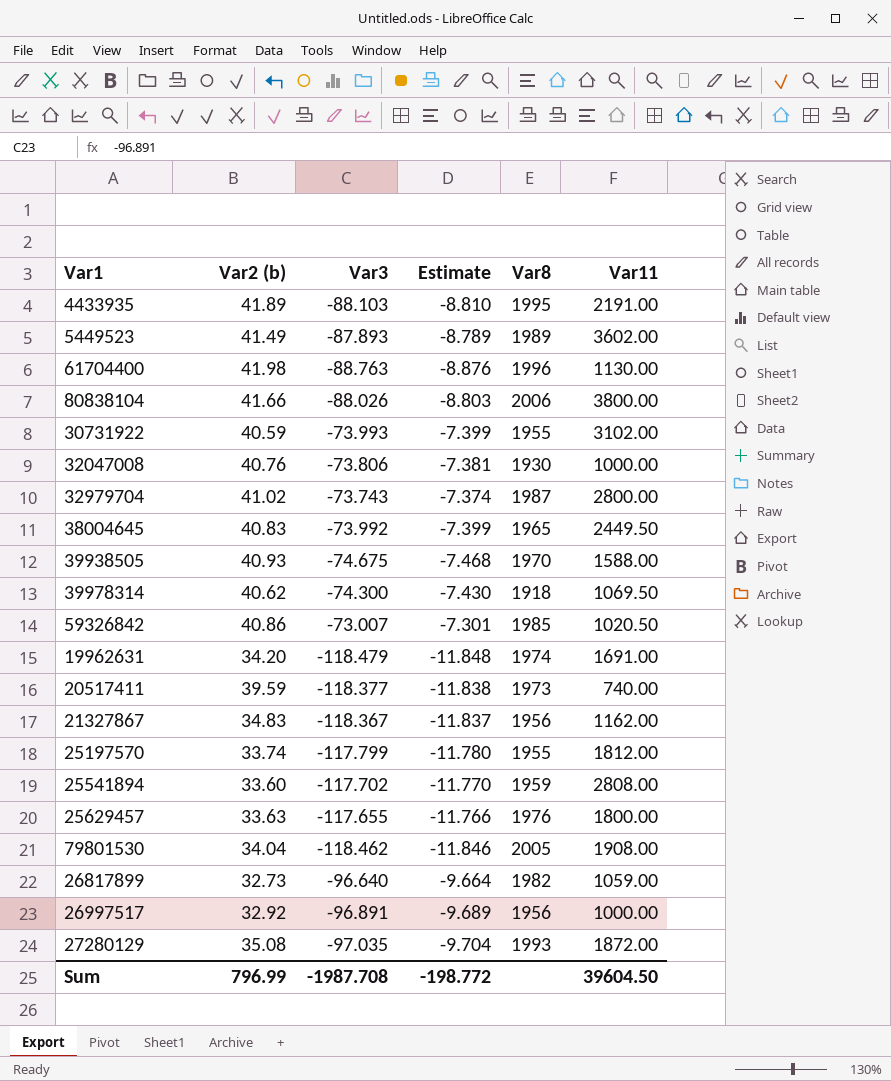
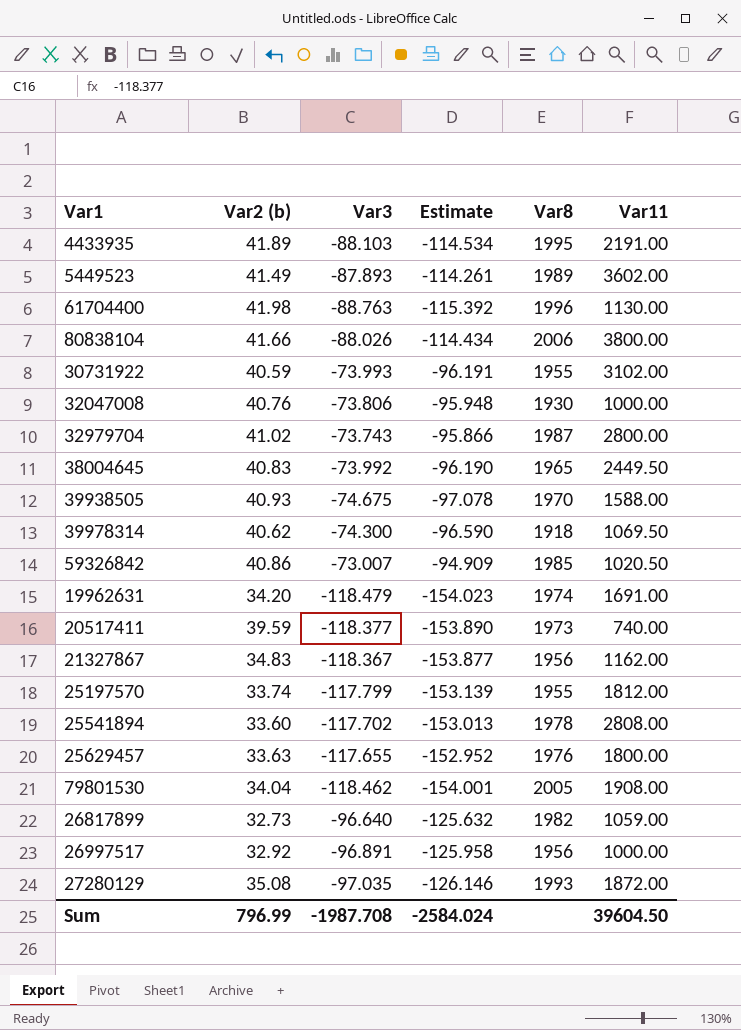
column Estimate | formula: [Var3] * 0.1 -> [Var3] * 1.3
25541894 | Var8: 1959 -> 1978
Sum | Estimate: -198.772 -> -2584.024

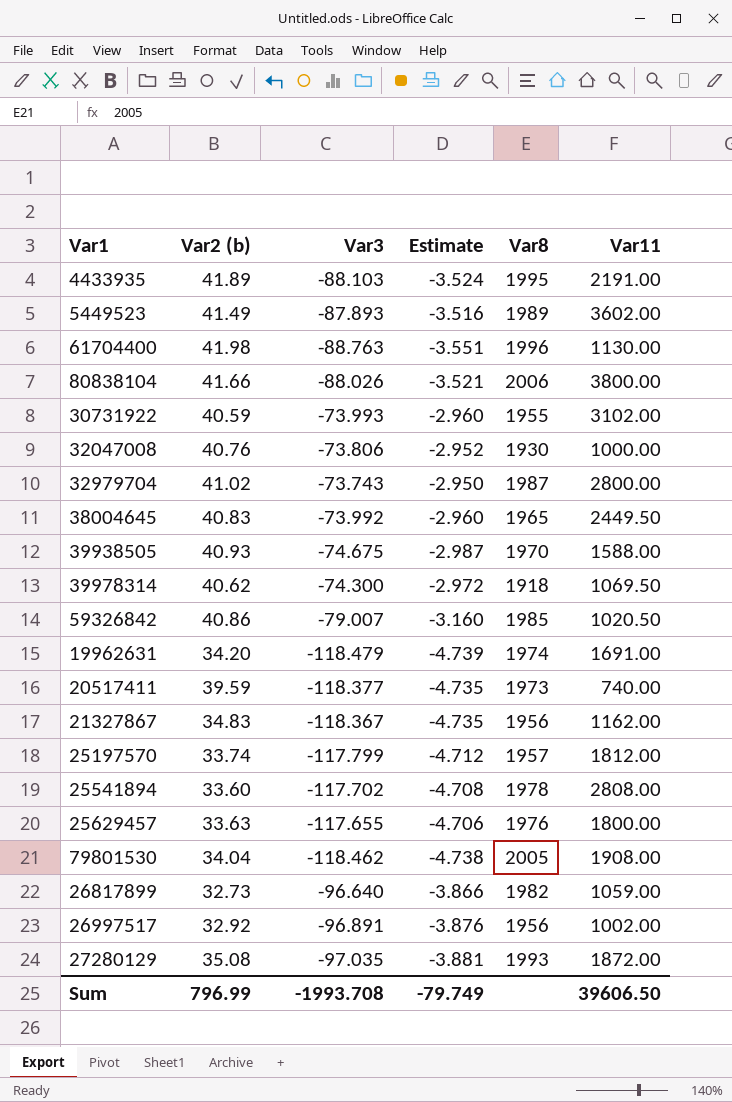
column Estimate | formula: [Var3] * 1.3 -> [Var3] * 0.04
59326842 | Var3: -73.007 -> -79.007
25197570 | Var8: 1955 -> 1957
26997517 | Var11: 1000.00 -> 1002.00
Sum | Var3: -1987.708 -> -1993.708
Sum | Estimate: -2584.024 -> -79.749
Sum | Var11: 39604.50 -> 39606.50

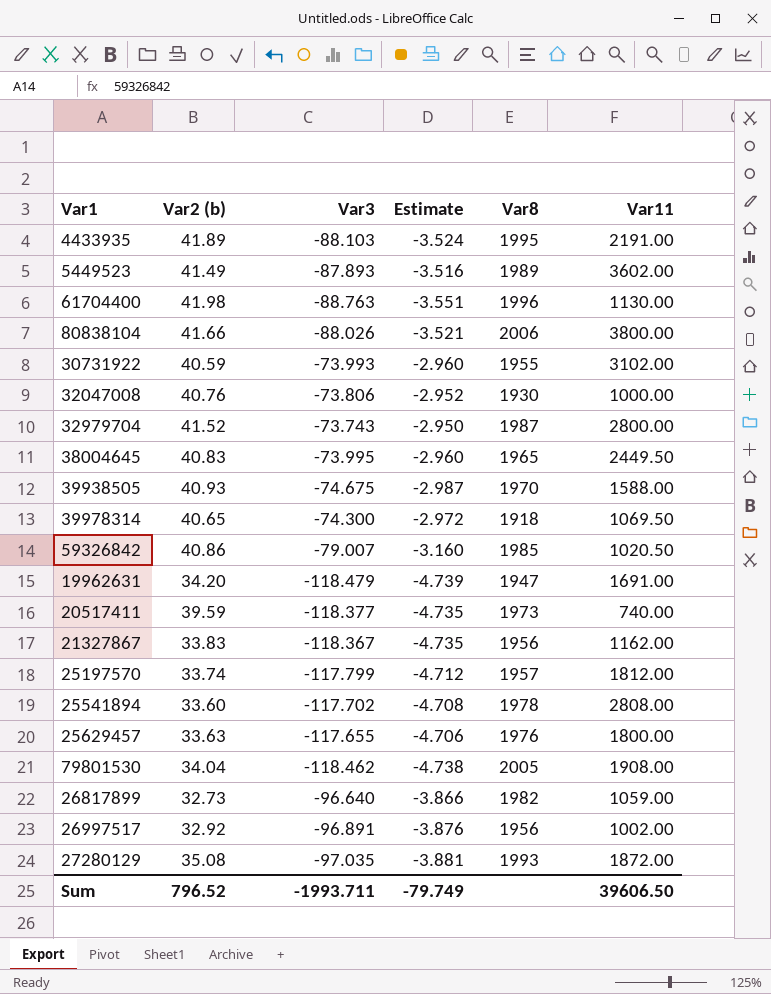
32979704 | Var2 (b): 41.02 -> 41.52
38004645 | Var3: -73.992 -> -73.995
39978314 | Var2 (b): 40.62 -> 40.65
19962631 | Var8: 1974 -> 1947
21327867 | Var2 (b): 34.83 -> 33.83
Sum | Var2 (b): 796.99 -> 796.52
Sum | Var3: -1993.708 -> -1993.711

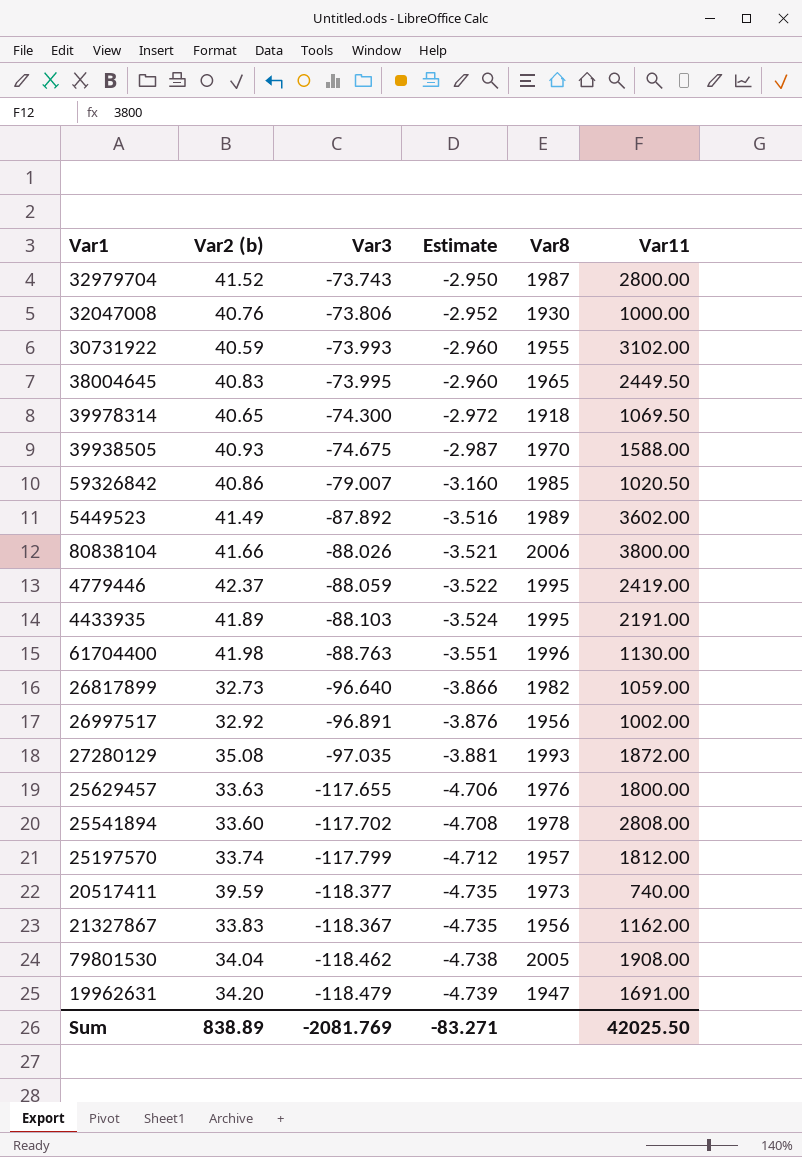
row order: none -> Estimate descending
5449523 | Var3: -87.893 -> -87.892
row 4779446: none -> 42.37 | -88.059 | -3.522 | 1995 | 2419.00
Sum | Var2 (b): 796.52 -> 838.89
Sum | Var3: -1993.711 -> -2081.769
Sum | Estimate: -79.749 -> -83.271
Sum | Var11: 39606.50 -> 42025.50

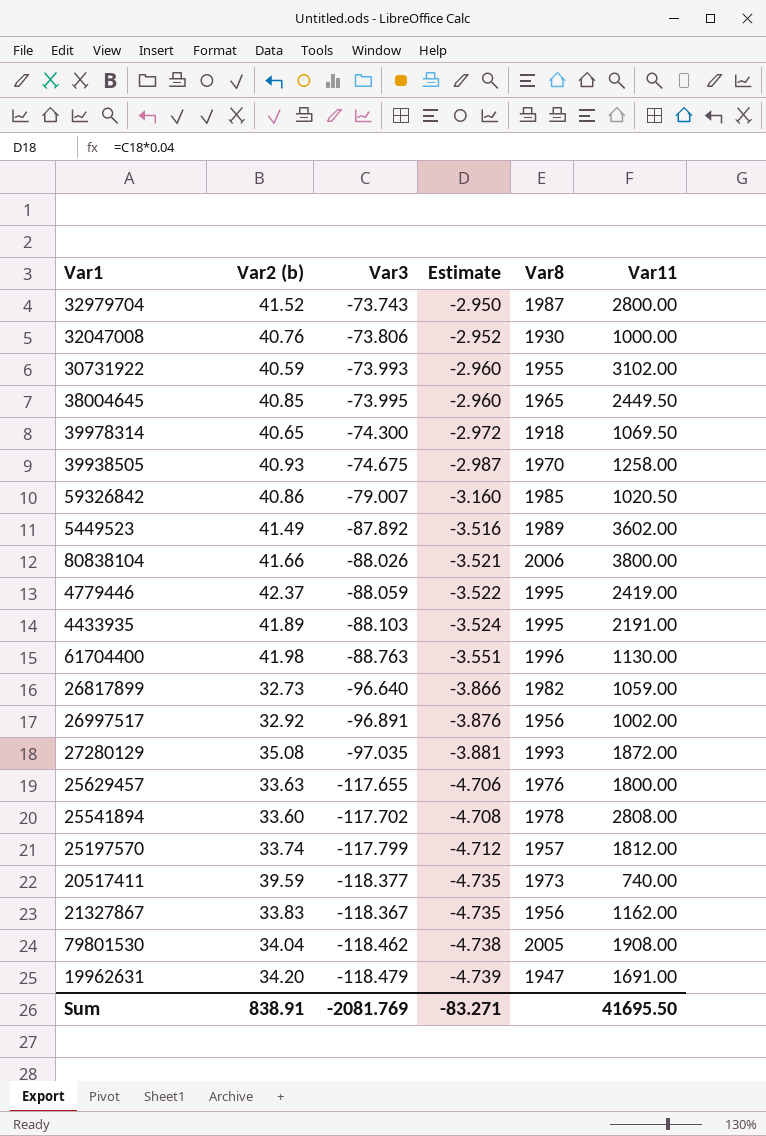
38004645 | Var2 (b): 40.83 -> 40.85
39938505 | Var11: 1588.00 -> 1258.00
Sum | Var2 (b): 838.89 -> 838.91
Sum | Var11: 42025.50 -> 41695.50

